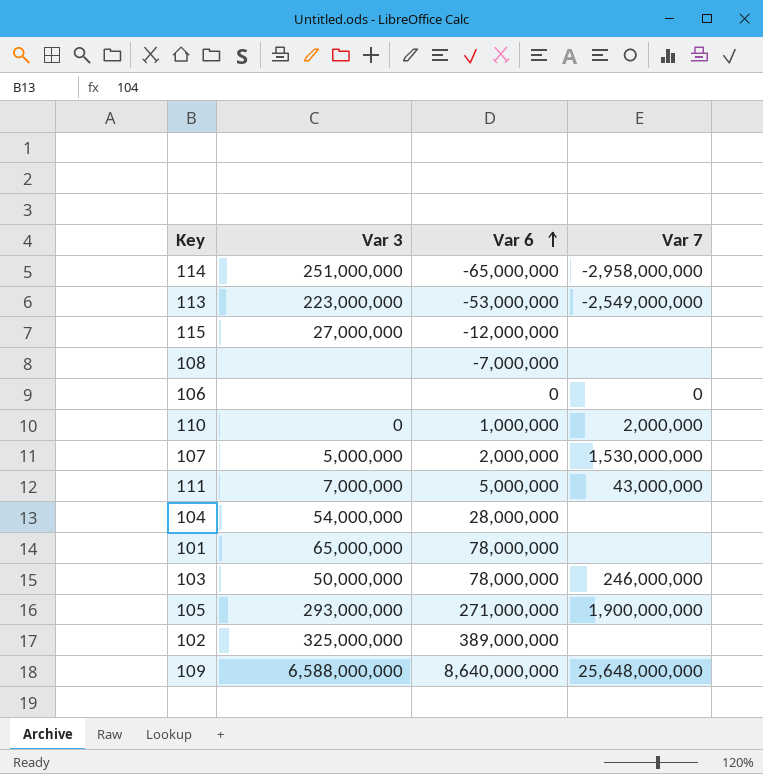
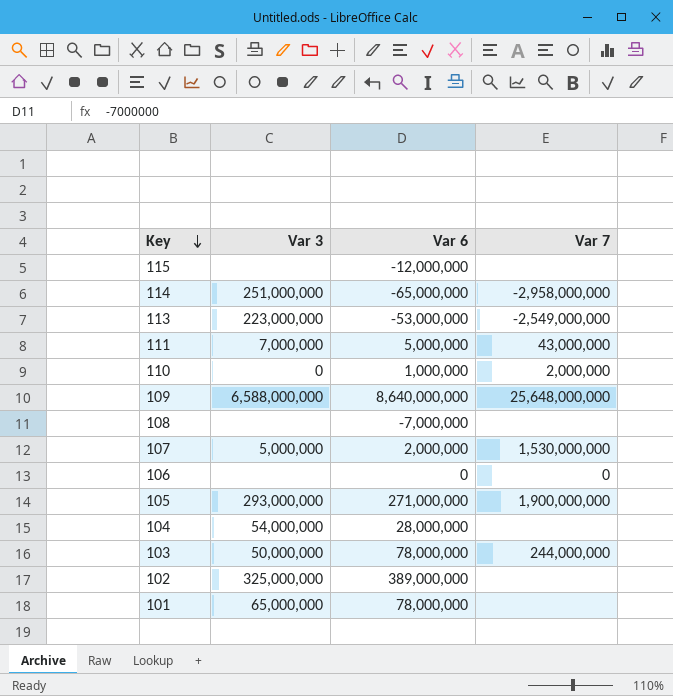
row order: Var 6 ascending -> Key descending
115 | Var 3: 27,000,000 -> none
103 | Var 7: 246,000,000 -> 244,000,000

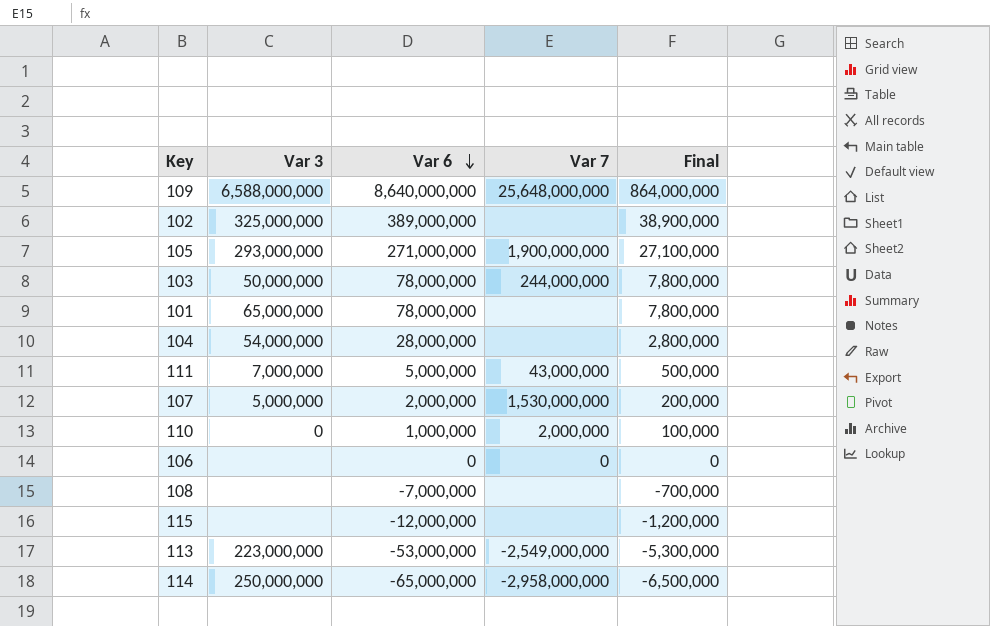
row order: Key descending -> Var 6 descending
column Final | formula: none -> [Var 6] * 0.1
114 | Var 3: 251,000,000 -> 250,000,000

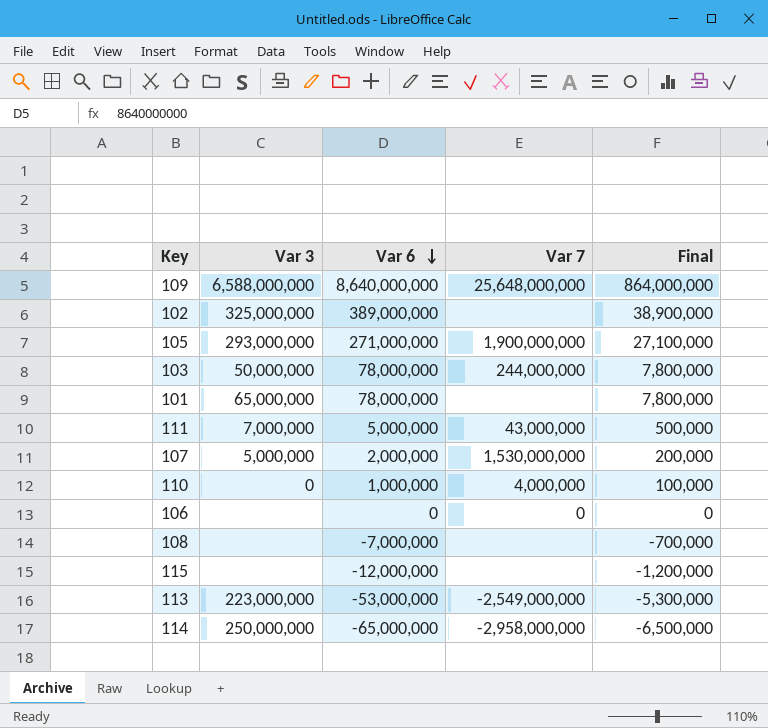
row 104: 54,000,000 | 28,000,000 | none | 2,800,000 -> none
110 | Var 7: 2,000,000 -> 4,000,000

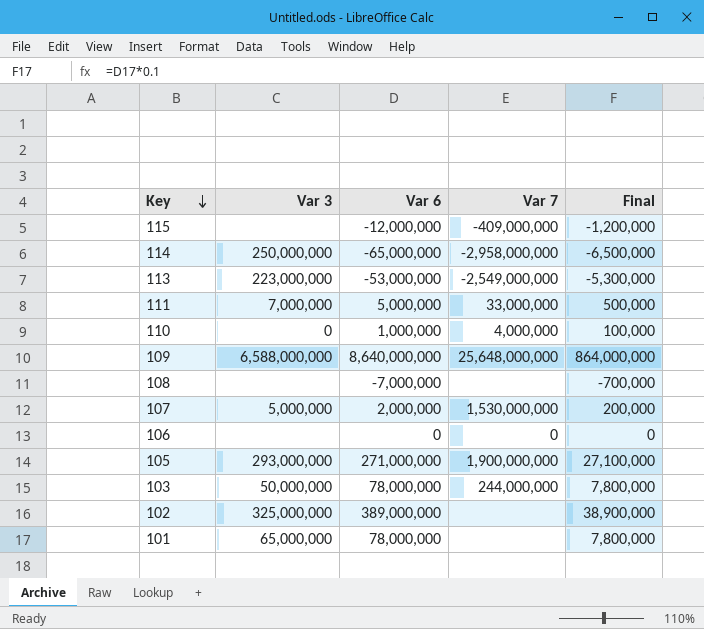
row order: Var 6 descending -> Key descending
115 | Var 7: none -> -409,000,000
111 | Var 7: 43,000,000 -> 33,000,000

